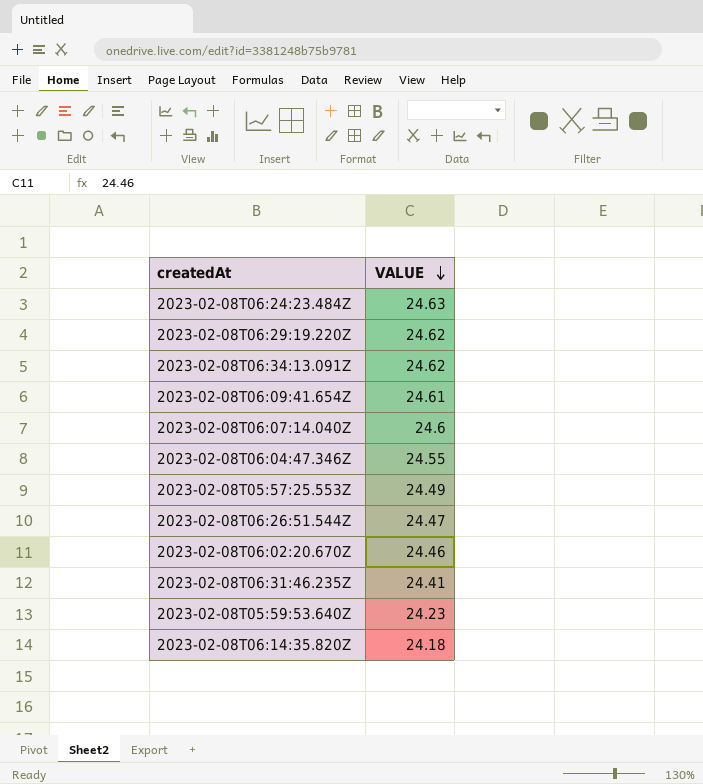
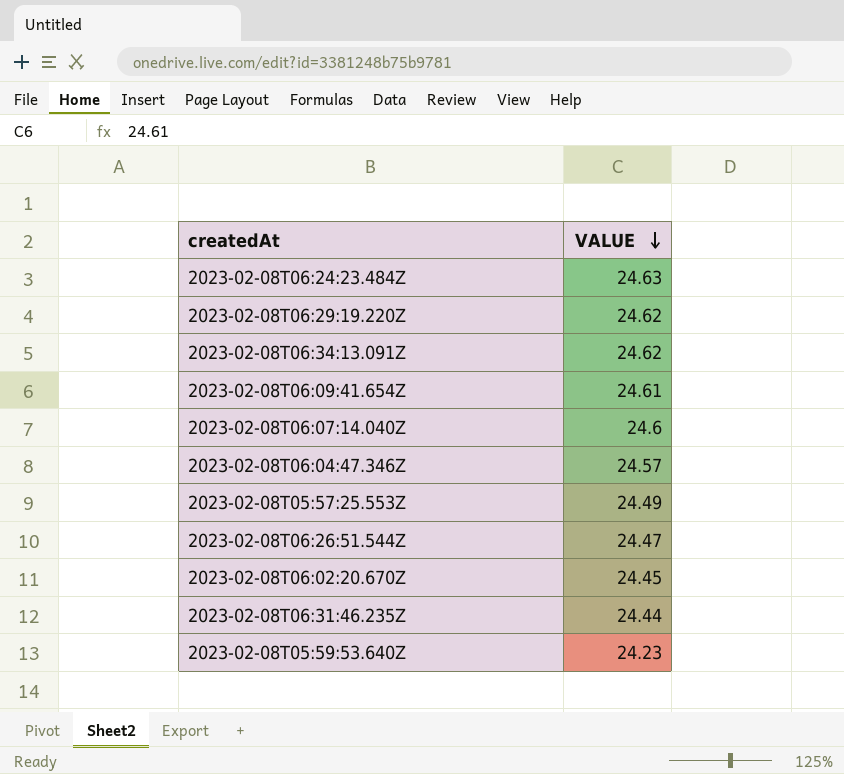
row 2023-02-08T06:14:35.820Z: 24.18 -> none
2023-02-08T06:04:47.346Z | VALUE: 24.55 -> 24.57
2023-02-08T06:02:20.670Z | VALUE: 24.46 -> 24.45
2023-02-08T06:31:46.235Z | VALUE: 24.41 -> 24.44

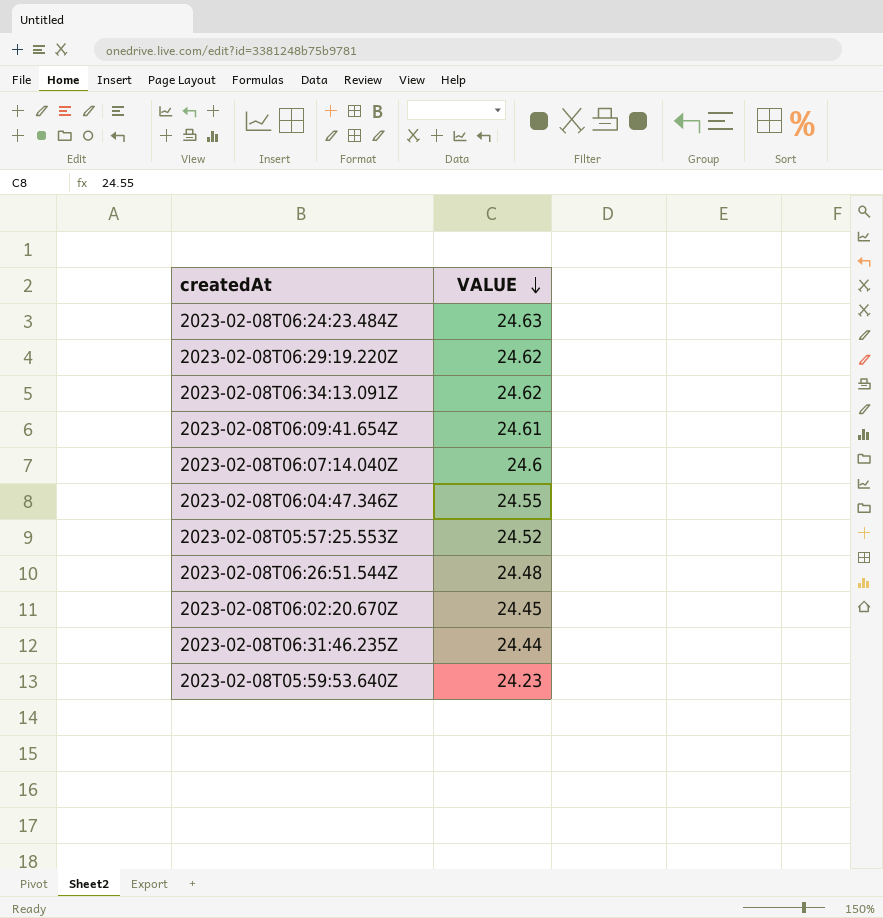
2023-02-08T06:04:47.346Z | VALUE: 24.57 -> 24.55
2023-02-08T05:57:25.553Z | VALUE: 24.49 -> 24.52
2023-02-08T06:26:51.544Z | VALUE: 24.47 -> 24.48

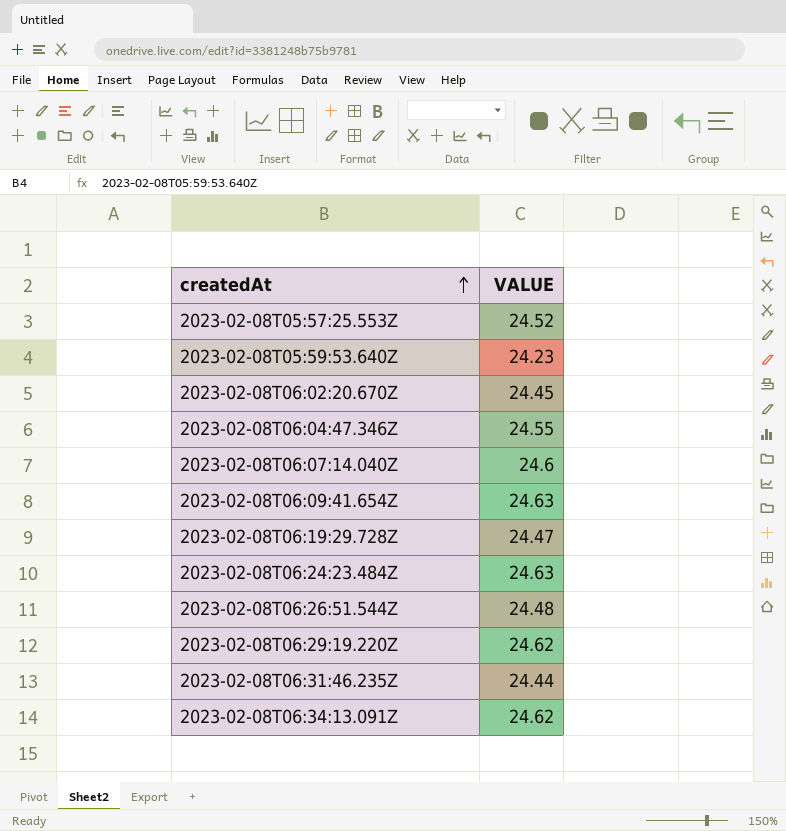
row order: VALUE descending -> createdAt ascending
2023-02-08T06:09:41.654Z | VALUE: 24.61 -> 24.63
row 2023-02-08T06:19:29.728Z: none -> 24.47

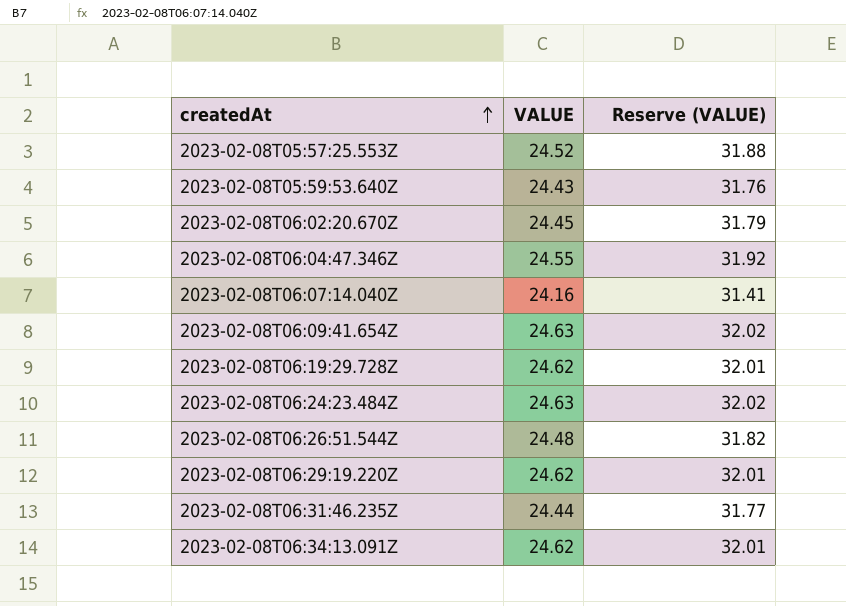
column Reserve (VALUE) | formula: none -> [VALUE] * 1.3
2023-02-08T05:59:53.640Z | VALUE: 24.23 -> 24.43
2023-02-08T06:07:14.040Z | VALUE: 24.6 -> 24.16
2023-02-08T06:19:29.728Z | VALUE: 24.47 -> 24.62

